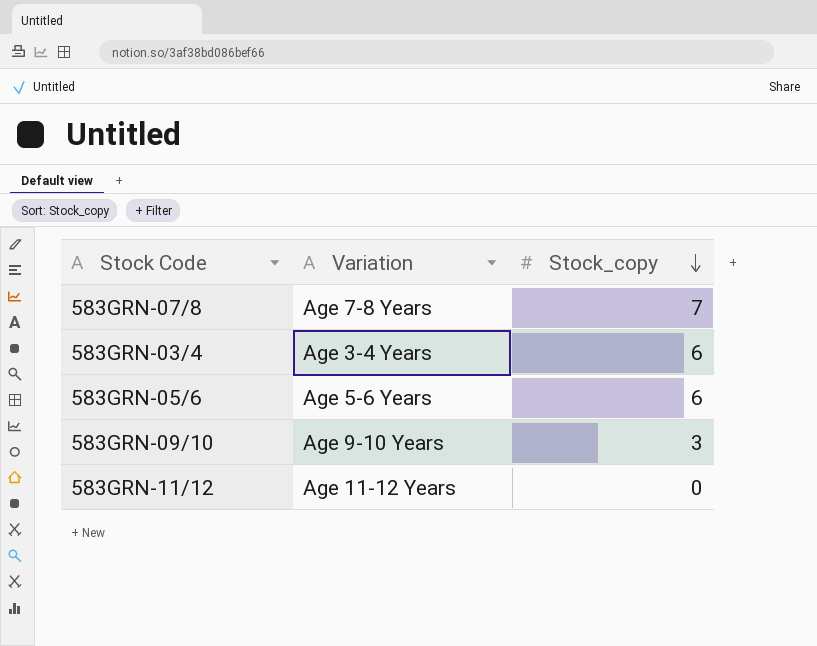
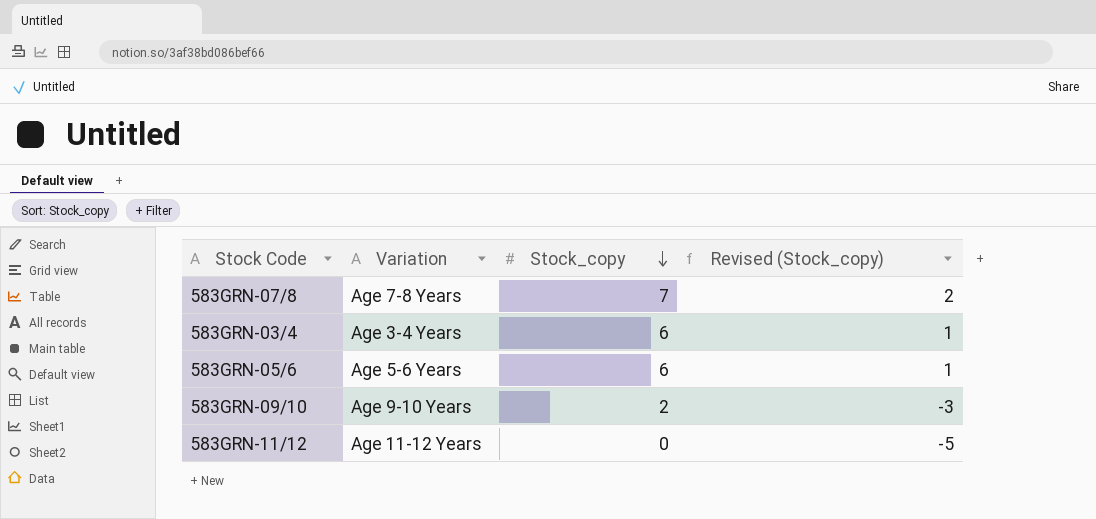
column Revised (Stock_copy) | formula: none -> [Stock_copy] - 5
583GRN-09/10 | Stock_copy: 3 -> 2

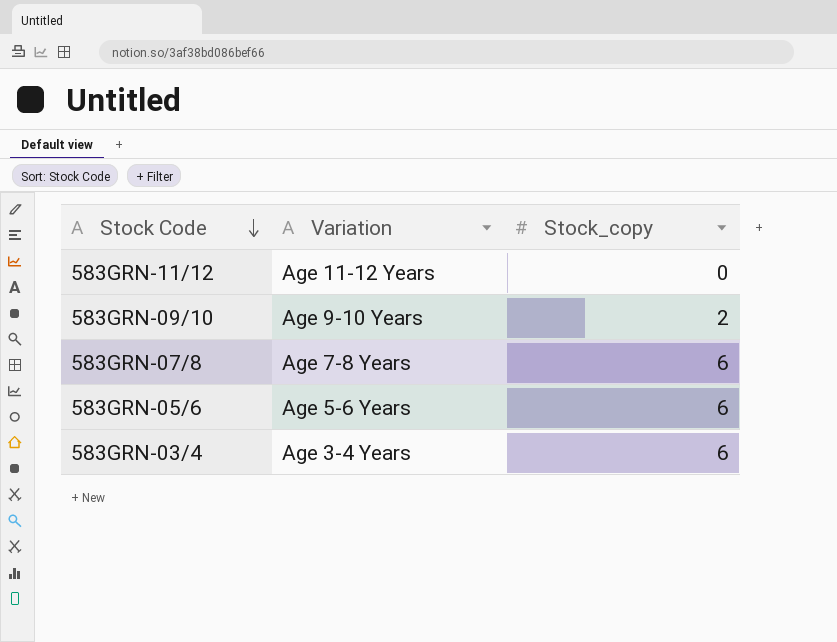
row order: Stock_copy descending -> Stock Code descending
column Revised (Stock_copy) | formula: [Stock_copy] - 5 -> none
583GRN-07/8 | Stock_copy: 7 -> 6

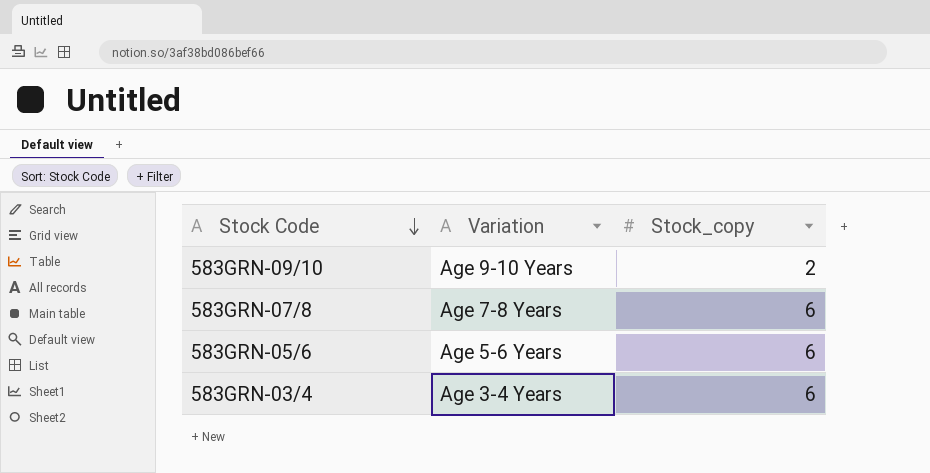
row 583GRN-11/12: Age 11-12 Years | 0 -> none

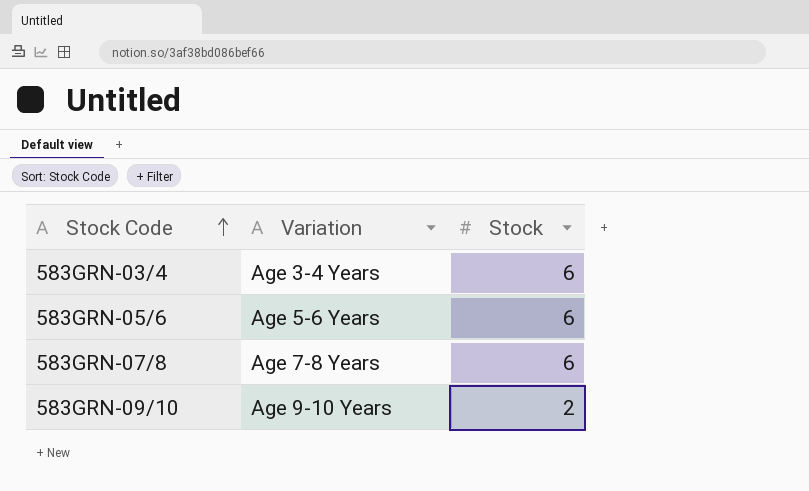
row order: Stock Code descending -> Stock Code ascending
column name: Stock_copy -> Stock

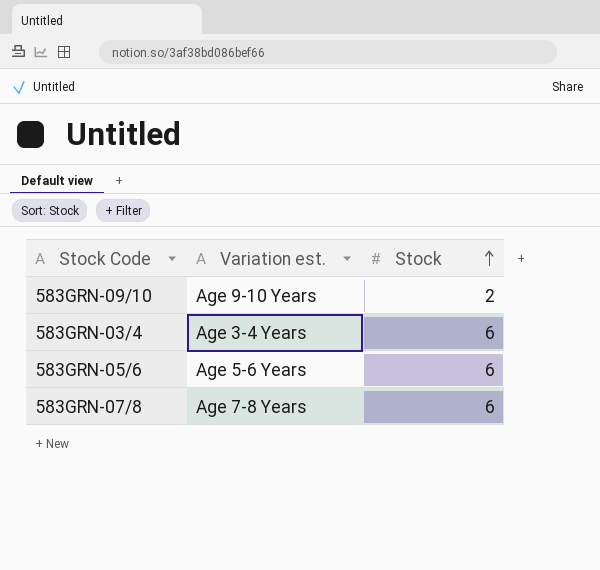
row order: Stock Code ascending -> Stock ascending
column name: Variation -> Variation est.

